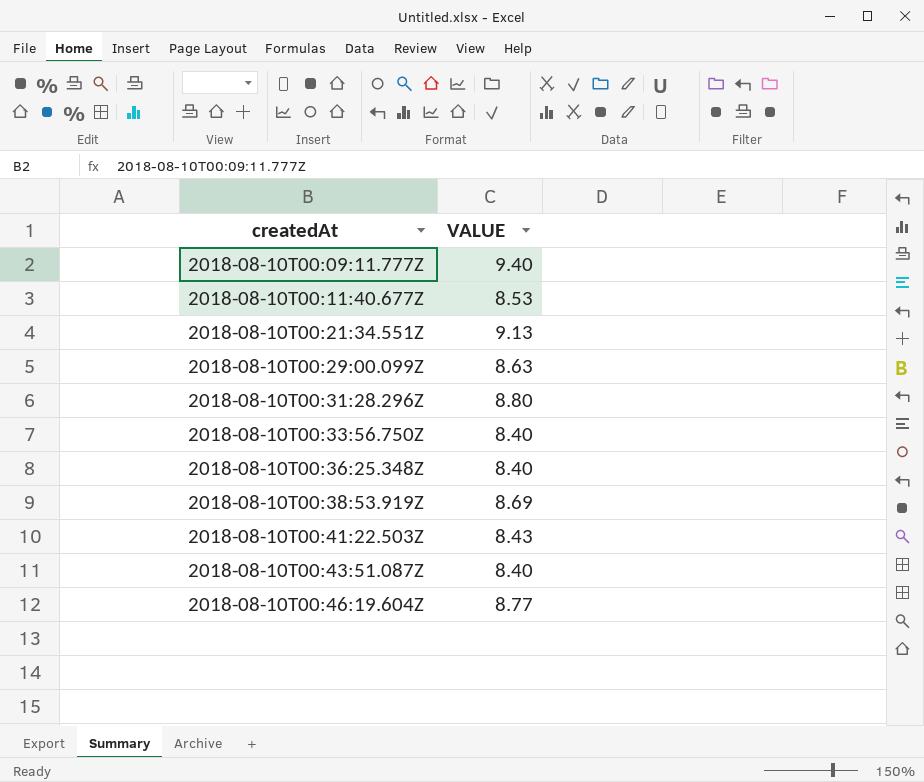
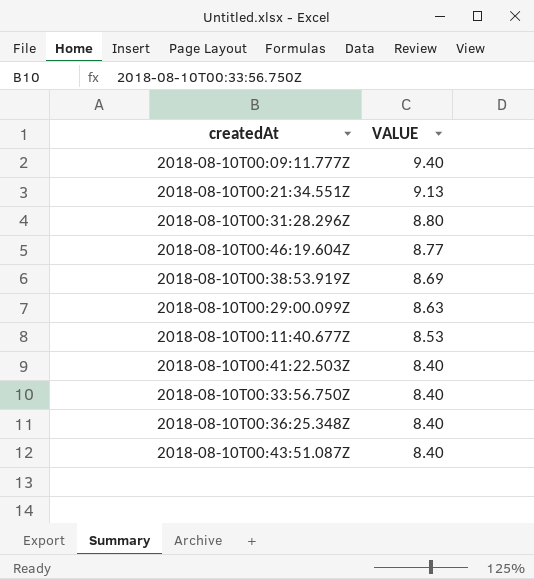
row order: createdAt ascending -> VALUE descending
2018-08-10T00:41:22.503Z | VALUE: 8.43 -> 8.40

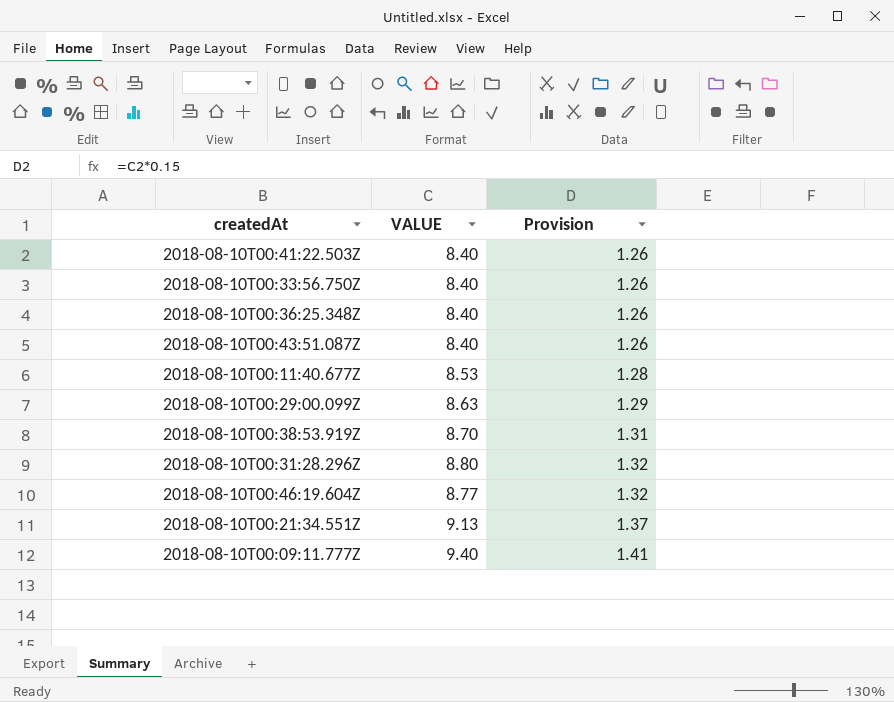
row order: VALUE descending -> Provision ascending
column Provision | formula: none -> [VALUE] * 0.15
2018-08-10T00:38:53.919Z | VALUE: 8.69 -> 8.70

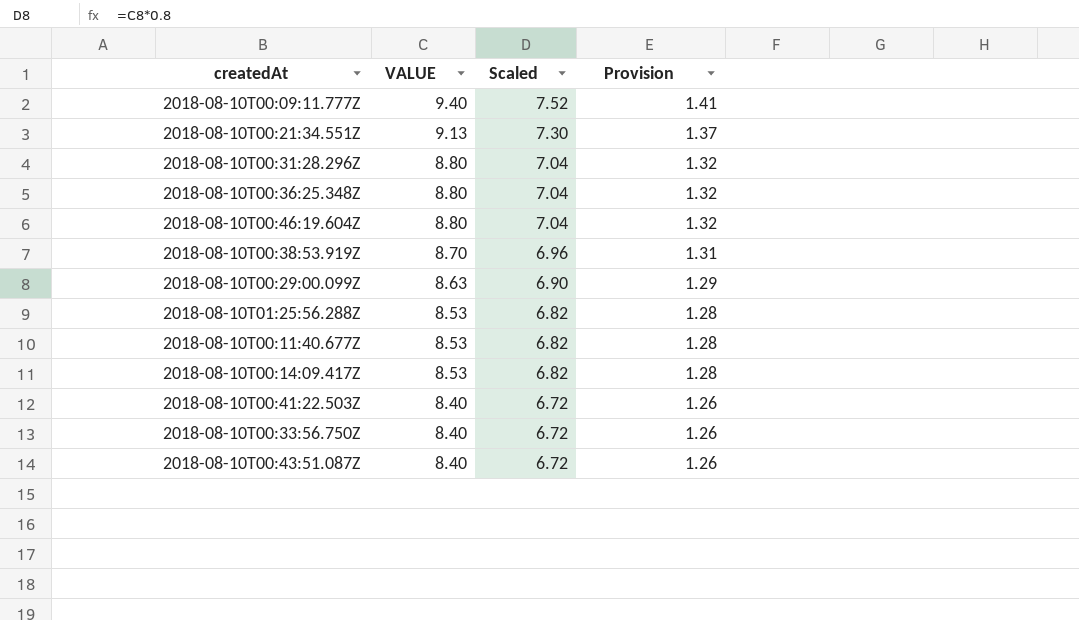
row order: Provision ascending -> VALUE descending
column Scaled | formula: none -> [VALUE] * 0.8
2018-08-10T00:36:25.348Z | VALUE: 8.40 -> 8.80
2018-08-10T00:36:25.348Z | Provision: 1.26 -> 1.32
2018-08-10T00:46:19.604Z | VALUE: 8.77 -> 8.80
row 2018-08-10T01:25:56.288Z: none -> 8.53 | 6.82 | 1.28
row 2018-08-10T00:14:09.417Z: none -> 8.53 | 6.82 | 1.28

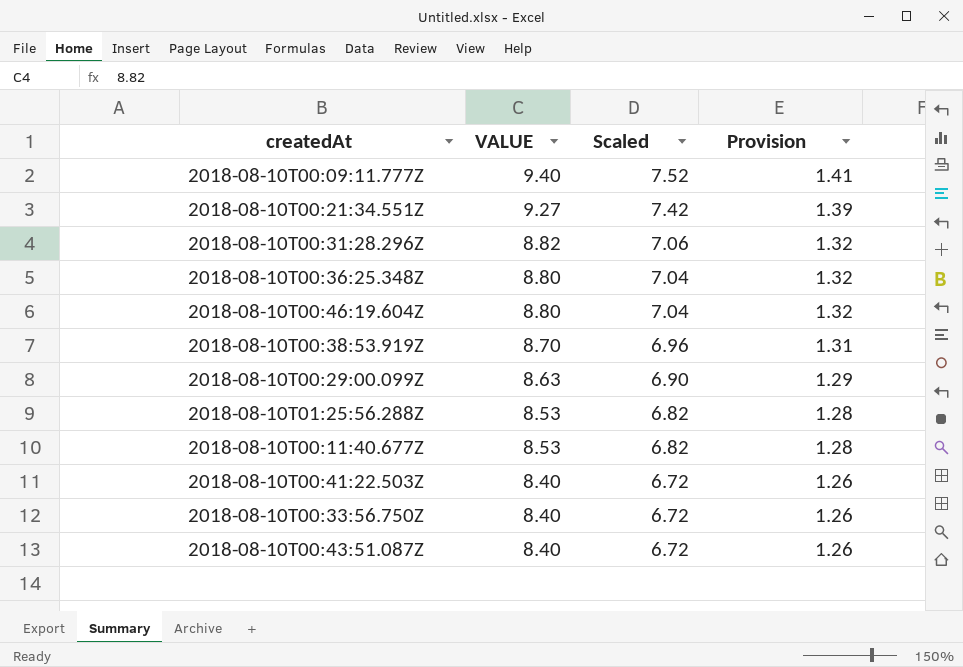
row 2018-08-10T00:14:09.417Z: 8.53 | 6.82 | 1.28 -> none
2018-08-10T00:21:34.551Z | VALUE: 9.13 -> 9.27
2018-08-10T00:21:34.551Z | Scaled: 7.30 -> 7.42
2018-08-10T00:21:34.551Z | Provision: 1.37 -> 1.39
2018-08-10T00:31:28.296Z | VALUE: 8.80 -> 8.82
2018-08-10T00:31:28.296Z | Scaled: 7.04 -> 7.06

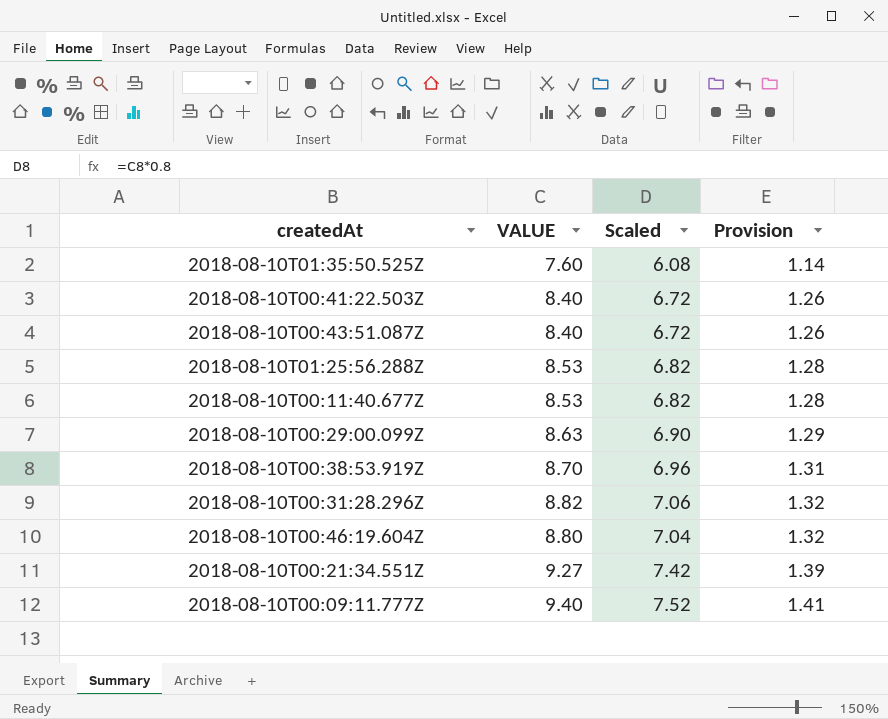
row order: VALUE descending -> Provision ascending
row 2018-08-10T00:36:25.348Z: 8.80 | 7.04 | 1.32 -> none
row 2018-08-10T00:33:56.750Z: 8.40 | 6.72 | 1.26 -> none
row 2018-08-10T01:35:50.525Z: none -> 7.60 | 6.08 | 1.14

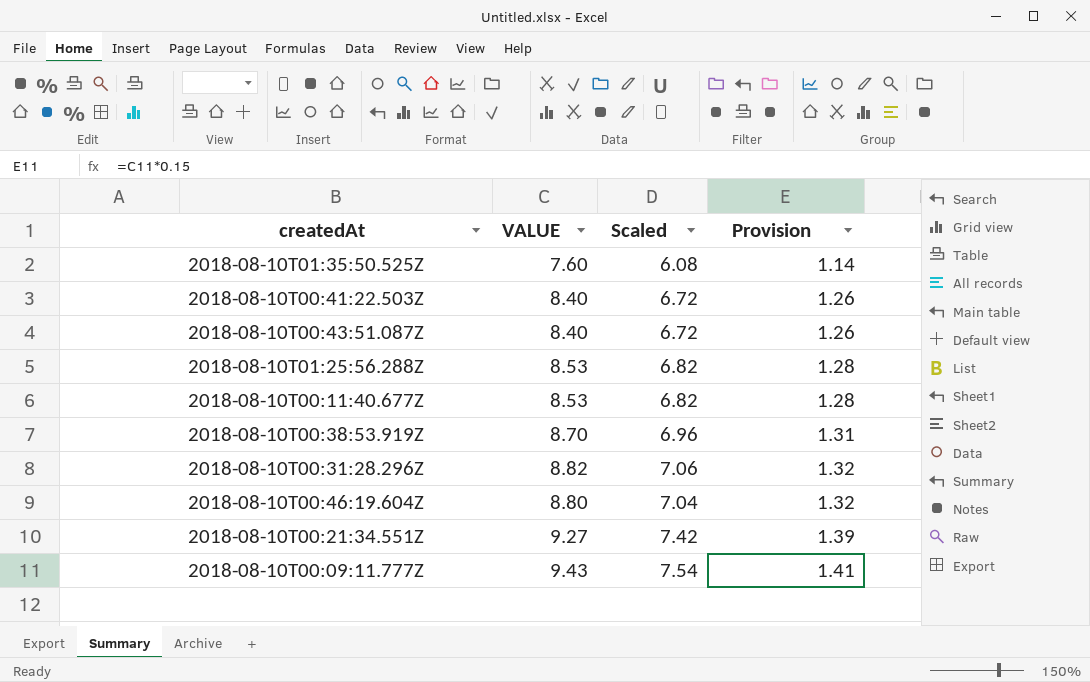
row 2018-08-10T00:29:00.099Z: 8.63 | 6.90 | 1.29 -> none
2018-08-10T00:09:11.777Z | VALUE: 9.40 -> 9.43
2018-08-10T00:09:11.777Z | Scaled: 7.52 -> 7.54

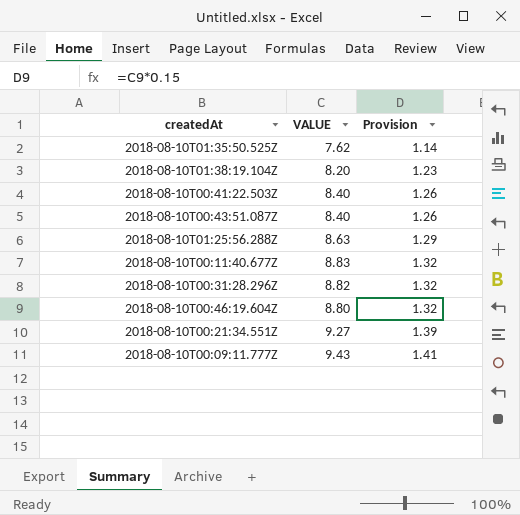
column Scaled | formula: [VALUE] * 0.8 -> none
row 2018-08-10T00:38:53.919Z: 8.70 | 6.96 | 1.31 -> none
2018-08-10T01:35:50.525Z | VALUE: 7.60 -> 7.62
row 2018-08-10T01:38:19.104Z: none -> 8.20 | 1.23
2018-08-10T01:25:56.288Z | VALUE: 8.53 -> 8.63
2018-08-10T01:25:56.288Z | Provision: 1.28 -> 1.29
2018-08-10T00:11:40.677Z | VALUE: 8.53 -> 8.83
2018-08-10T00:11:40.677Z | Provision: 1.28 -> 1.32

